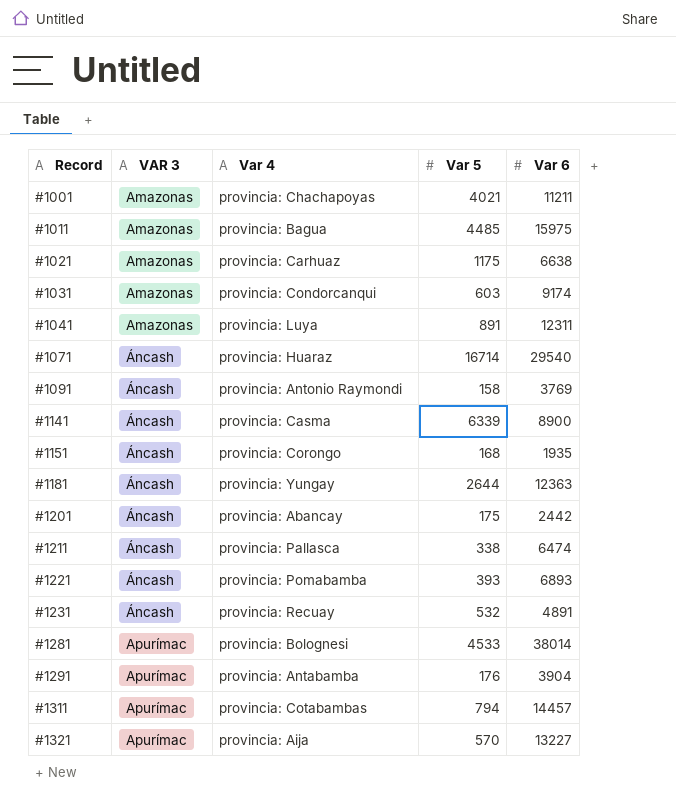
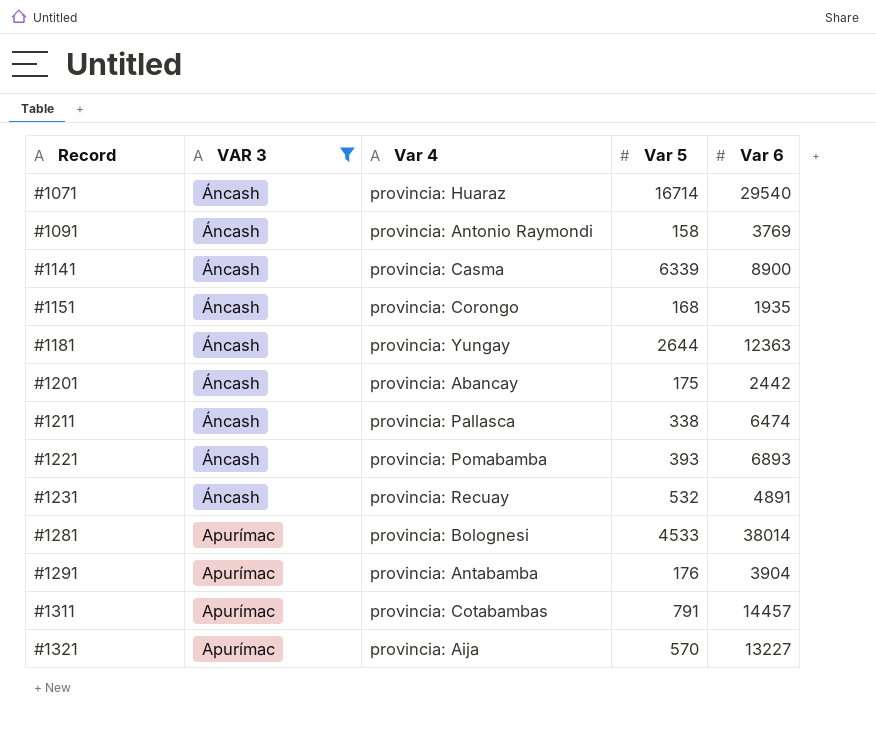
filter: none -> VAR 3 != Amazonas
#1311 | Var 5: 794 -> 791

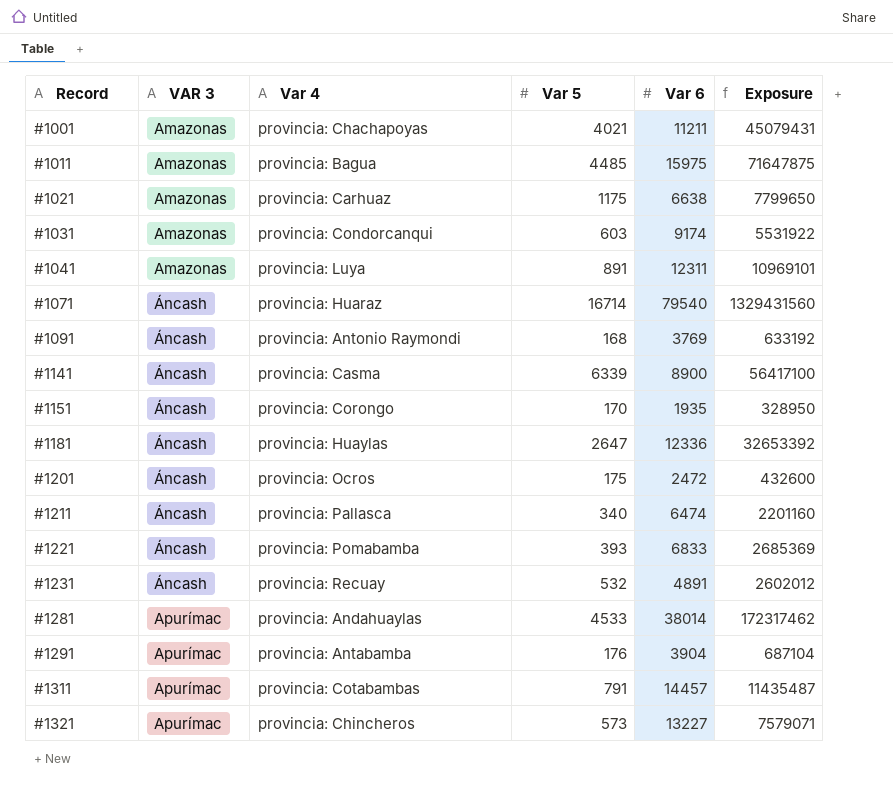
filter: VAR 3 != Amazonas -> none
column Exposure | formula: none -> [Var 5] * [Var 6]
#1071 | Var 6: 29540 -> 79540
#1091 | Var 5: 158 -> 168
#1151 | Var 5: 168 -> 170
#1181 | Var 4: provincia: Yungay -> provincia: Huaylas
#1181 | Var 5: 2644 -> 2647
#1181 | Var 6: 12363 -> 12336
#1201 | Var 4: provincia: Abancay -> provincia: Ocros
#1201 | Var 6: 2442 -> 2472
#1211 | Var 5: 338 -> 340
#1221 | Var 6: 6893 -> 6833
#1281 | Var 4: provincia: Bolognesi -> provincia: Andahuaylas
#1321 | Var 4: provincia: Aija -> provincia: Chincheros
#1321 | Var 5: 570 -> 573

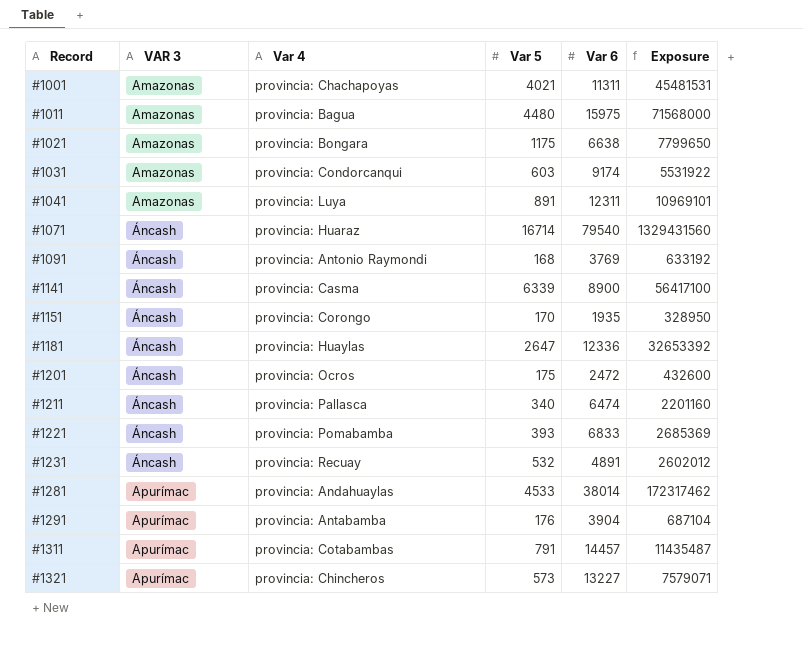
#1001 | Var 6: 11211 -> 11311
#1001 | Exposure: 45079431 -> 45481531
#1011 | Var 5: 4485 -> 4480
#1011 | Exposure: 71647875 -> 71568000
#1021 | Var 4: provincia: Carhuaz -> provincia: Bongara

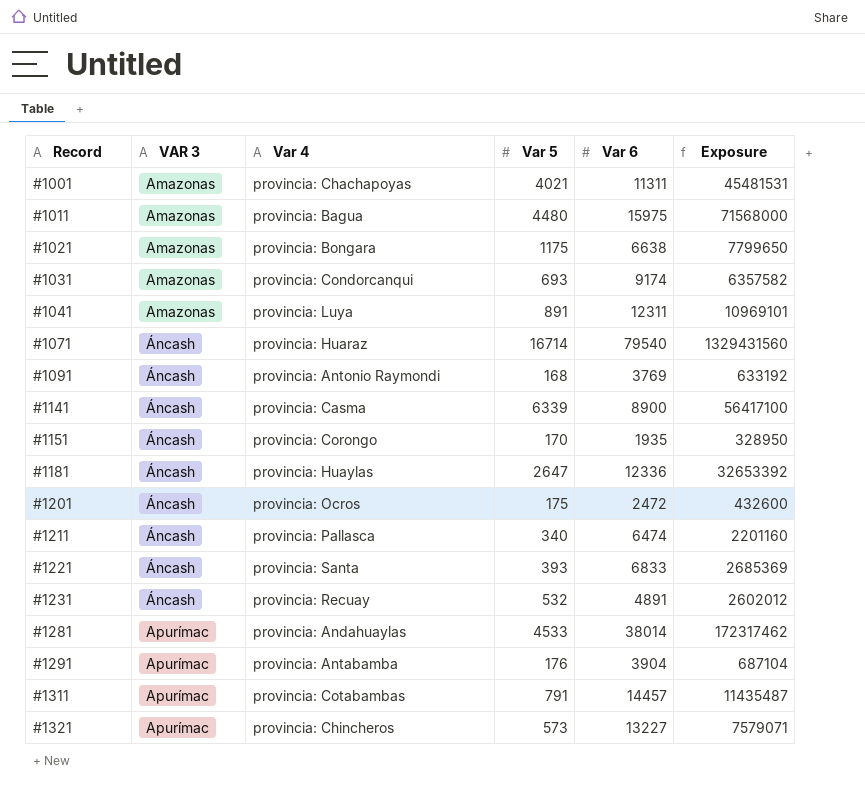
#1031 | Var 5: 603 -> 693
#1031 | Exposure: 5531922 -> 6357582
#1221 | Var 4: provincia: Pomabamba -> provincia: Santa

